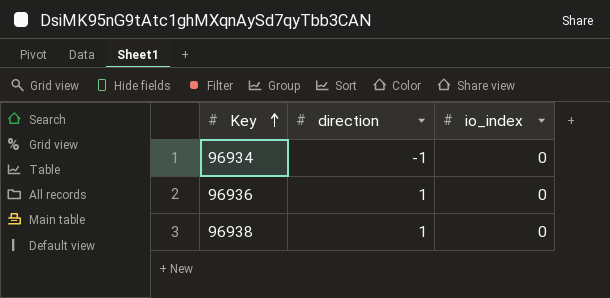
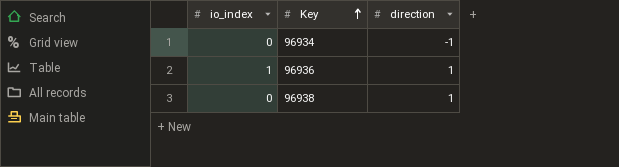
column io_index | position: 3 -> 1
96936 | io_index: 0 -> 1

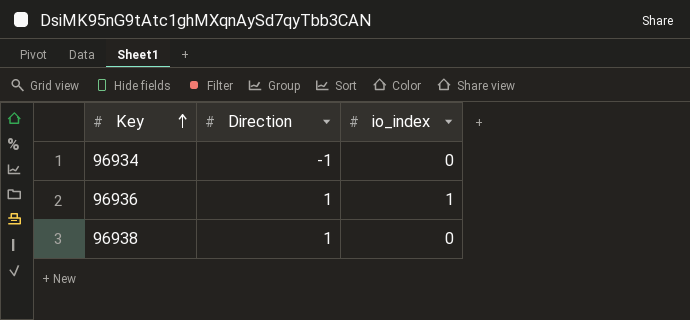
column name: direction -> Direction
column io_index | position: 1 -> 3

